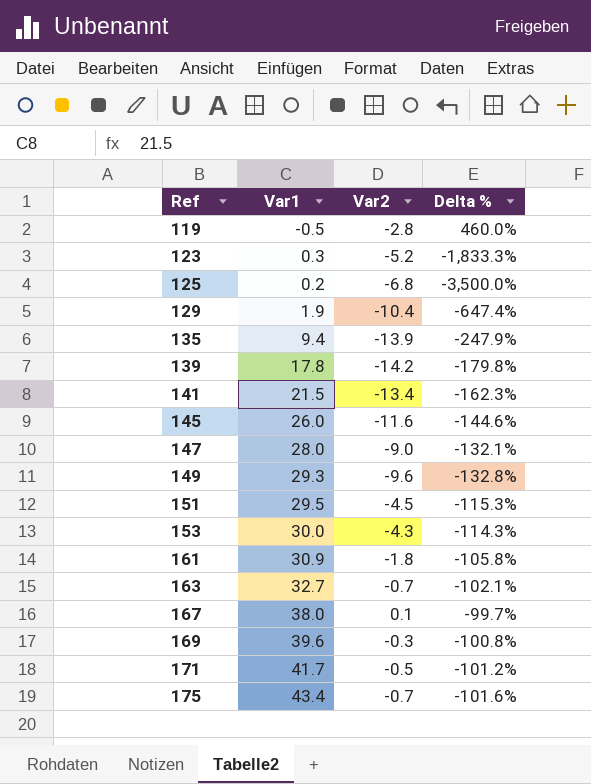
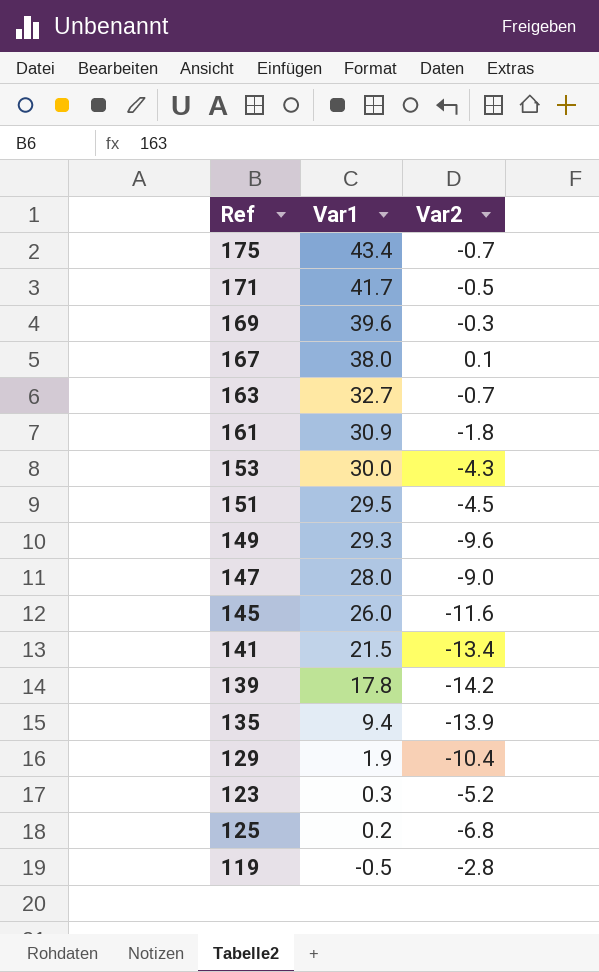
row order: Ref ascending -> Var1 descending
column Delta % | formula: ([Var2] - [Var1]) / [Var1] -> none

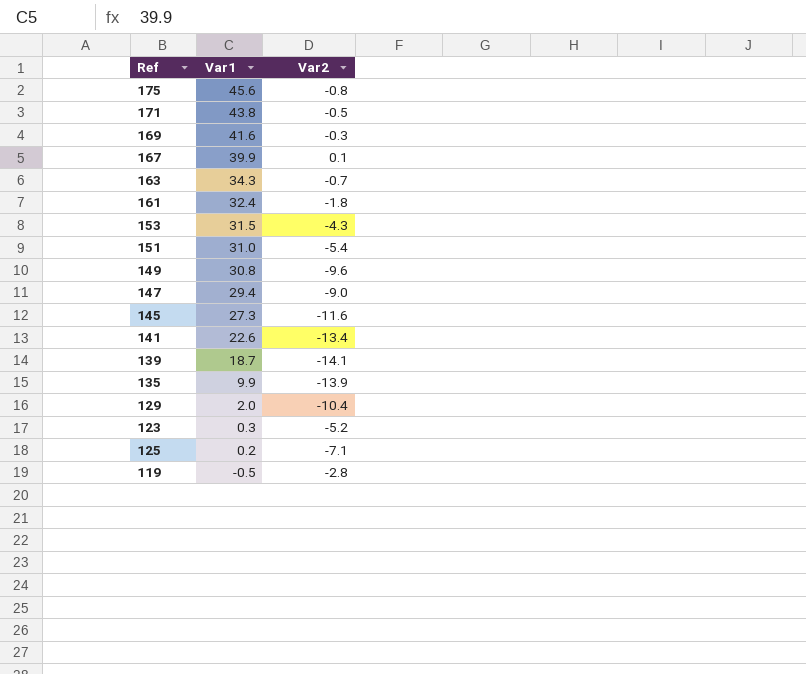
175 | Var1: 43.4 -> 45.6
175 | Var2: -0.7 -> -0.8
171 | Var1: 41.7 -> 43.8
169 | Var1: 39.6 -> 41.6
167 | Var1: 38.0 -> 39.9
163 | Var1: 32.7 -> 34.3
161 | Var1: 30.9 -> 32.4
153 | Var1: 30.0 -> 31.5
151 | Var1: 29.5 -> 31.0
151 | Var2: -4.5 -> -5.4
149 | Var1: 29.3 -> 30.8
147 | Var1: 28.0 -> 29.4
145 | Var1: 26.0 -> 27.3
141 | Var1: 21.5 -> 22.6
139 | Var1: 17.8 -> 18.7
139 | Var2: -14.2 -> -14.1
135 | Var1: 9.4 -> 9.9
129 | Var1: 1.9 -> 2.0
125 | Var2: -6.8 -> -7.1

